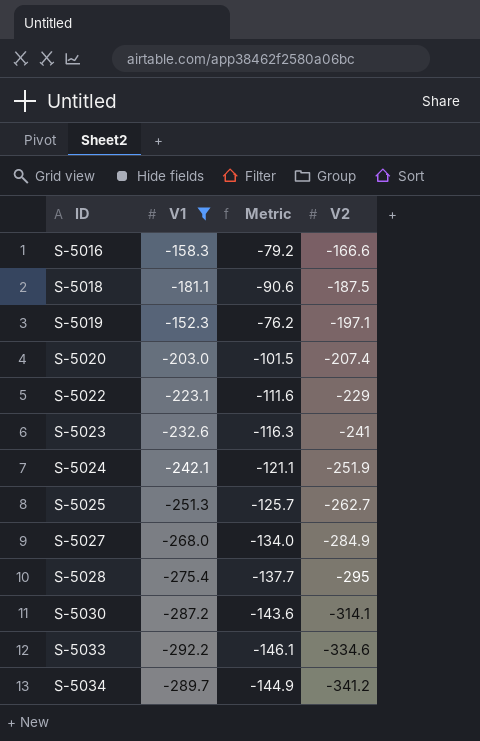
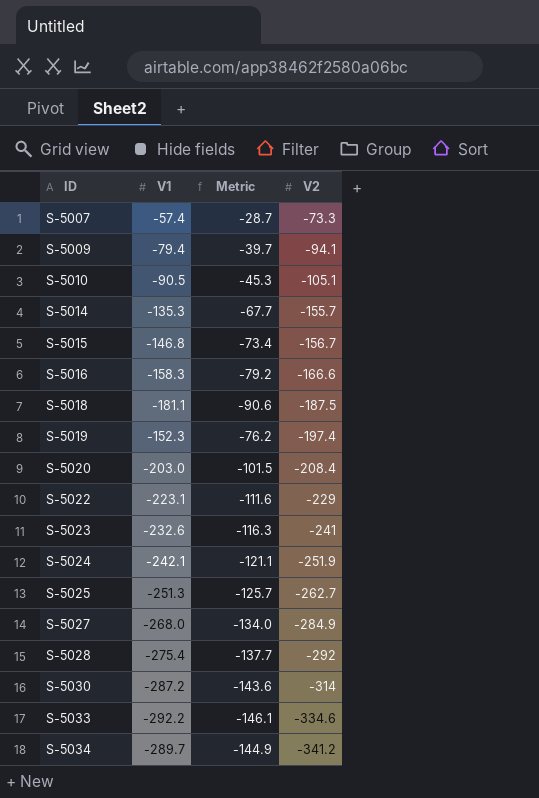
filter: V1 <= -152.3 -> none
S-5019 | V2: -197.1 -> -197.4
S-5020 | V2: -207.4 -> -208.4
S-5028 | V2: -295 -> -292
S-5030 | V2: -314.1 -> -314

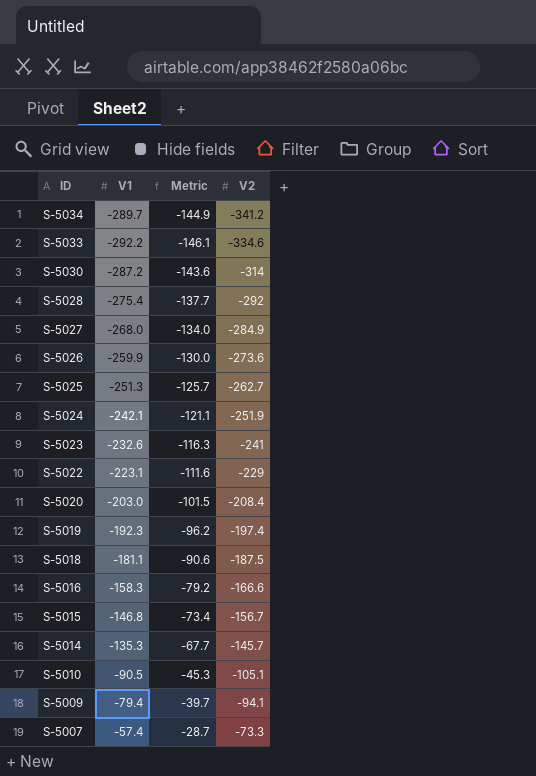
row order: ID ascending -> ID descending
row S-5026: none -> -259.9 | -130.0 | -273.6
S-5019 | V1: -152.3 -> -192.3
S-5019 | Metric: -76.2 -> -96.2
S-5014 | V2: -155.7 -> -145.7

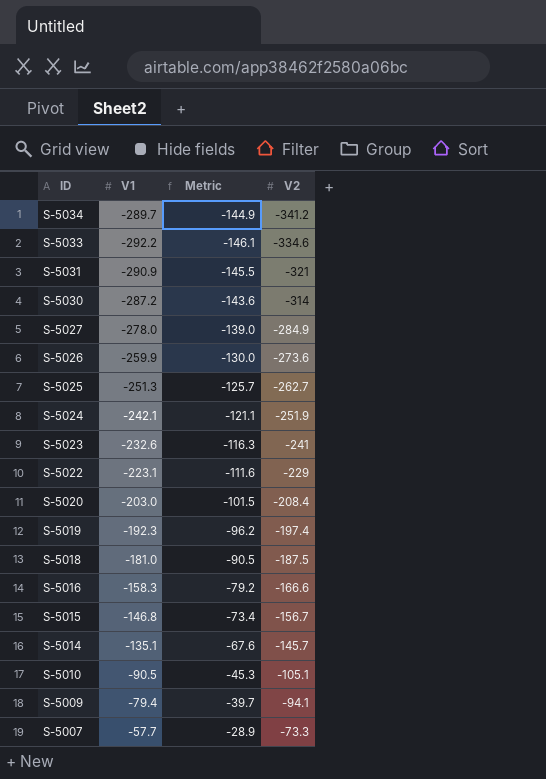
row S-5028: -275.4 | -137.7 | -292 -> none
row S-5031: none -> -290.9 | -145.5 | -321
S-5027 | V1: -268.0 -> -278.0
S-5027 | Metric: -134.0 -> -139.0
S-5018 | V1: -181.1 -> -181.0
S-5018 | Metric: -90.6 -> -90.5
S-5014 | V1: -135.3 -> -135.1
S-5014 | Metric: -67.7 -> -67.6
S-5007 | V1: -57.4 -> -57.7
S-5007 | Metric: -28.7 -> -28.9

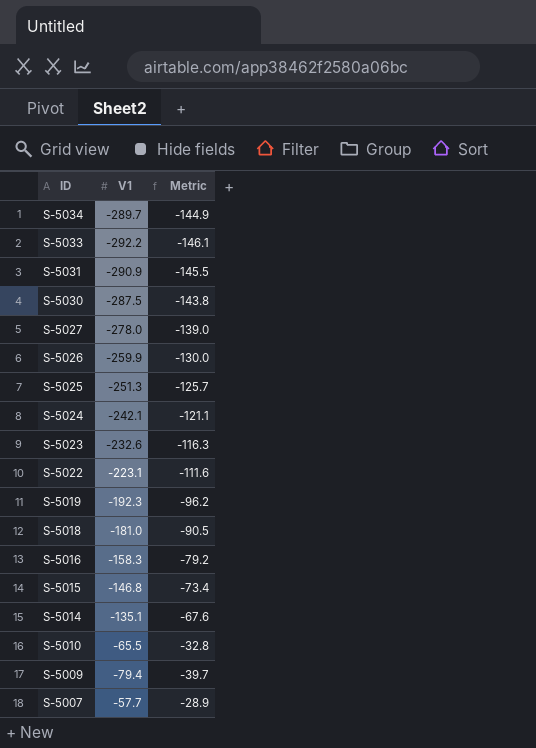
column V2 | position: 4 -> none
row S-5020: -203.0 | -101.5 | -208.4 -> none
S-5030 | V1: -287.2 -> -287.5
S-5030 | Metric: -143.6 -> -143.8
S-5010 | V1: -90.5 -> -65.5
S-5010 | Metric: -45.3 -> -32.8

